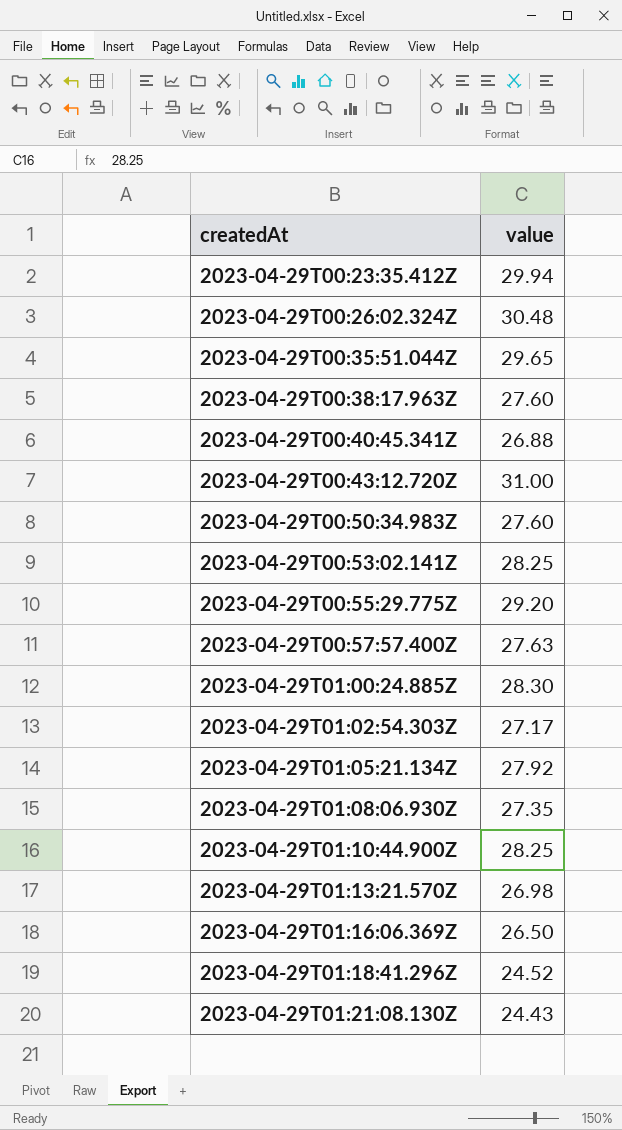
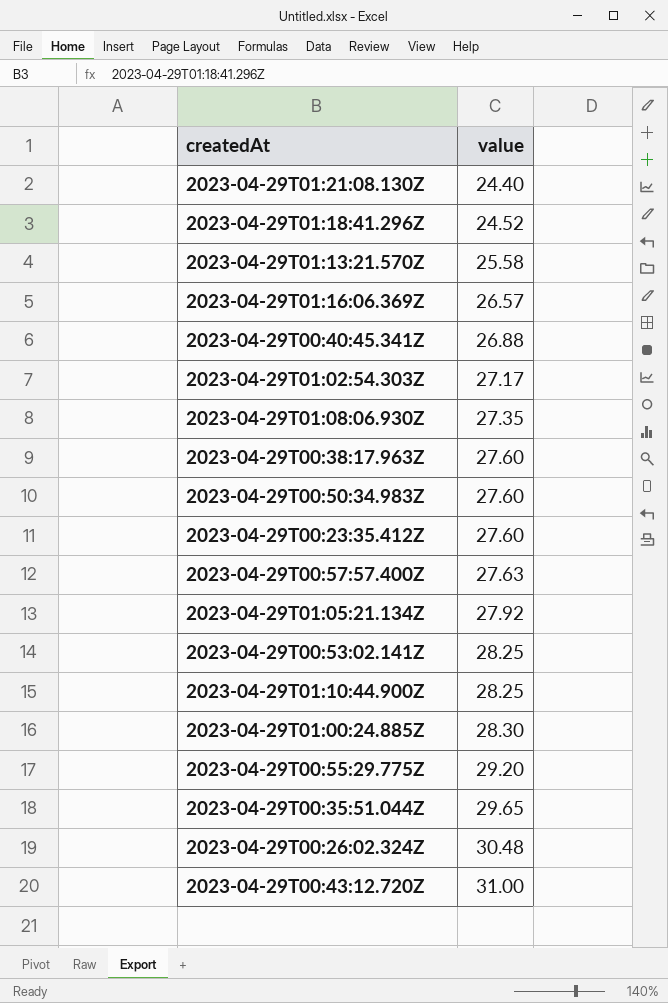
row order: createdAt ascending -> value ascending
2023-04-29T01:21:08.130Z | value: 24.43 -> 24.40
2023-04-29T01:13:21.570Z | value: 26.98 -> 25.58
2023-04-29T01:16:06.369Z | value: 26.50 -> 26.57
2023-04-29T00:23:35.412Z | value: 29.94 -> 27.60

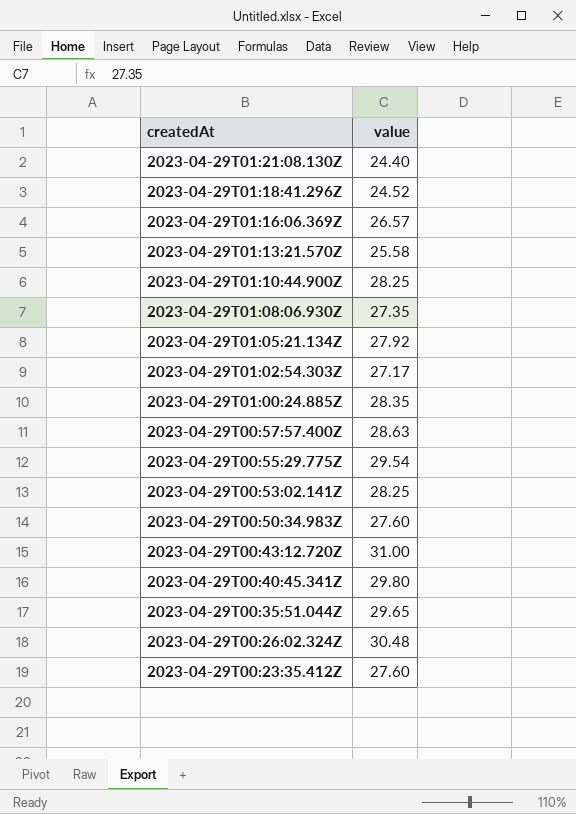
row order: value ascending -> createdAt descending
row 2023-04-29T00:38:17.963Z: 27.60 -> none
2023-04-29T01:00:24.885Z | value: 28.30 -> 28.35
2023-04-29T00:57:57.400Z | value: 27.63 -> 28.63
2023-04-29T00:55:29.775Z | value: 29.20 -> 29.54
2023-04-29T00:40:45.341Z | value: 26.88 -> 29.80

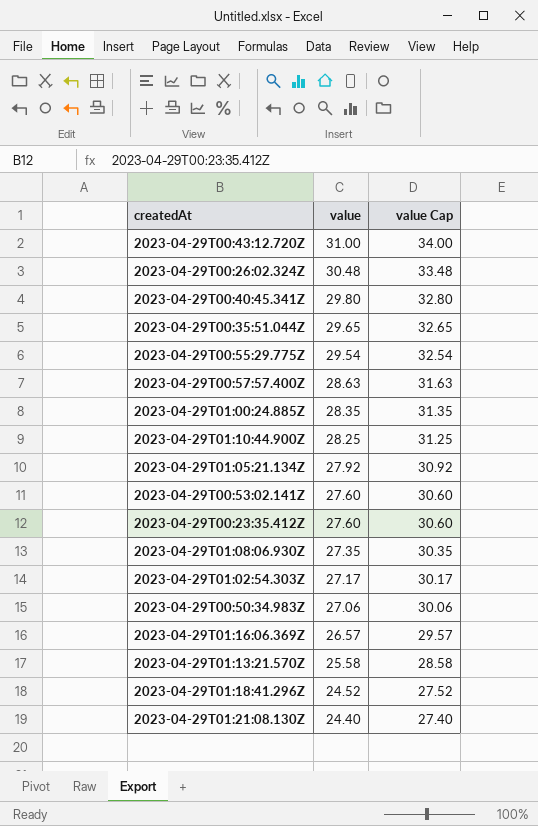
row order: createdAt descending -> value descending
column value Cap | formula: none -> [value] + 3
2023-04-29T00:53:02.141Z | value: 28.25 -> 27.60
2023-04-29T00:50:34.983Z | value: 27.60 -> 27.06

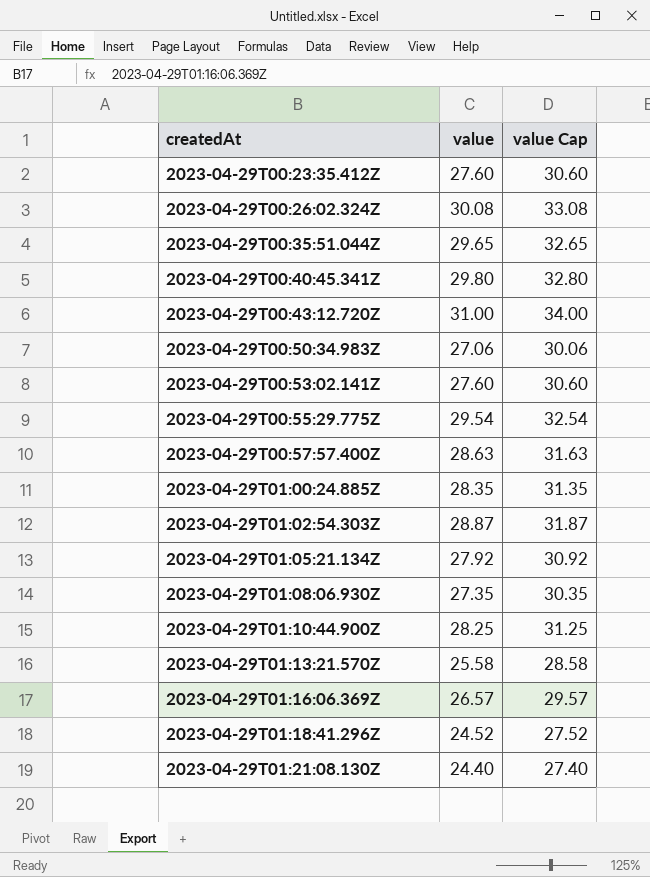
row order: value descending -> createdAt ascending
2023-04-29T00:26:02.324Z | value: 30.48 -> 30.08
2023-04-29T00:26:02.324Z | value Cap: 33.48 -> 33.08
2023-04-29T01:02:54.303Z | value: 27.17 -> 28.87
2023-04-29T01:02:54.303Z | value Cap: 30.17 -> 31.87

